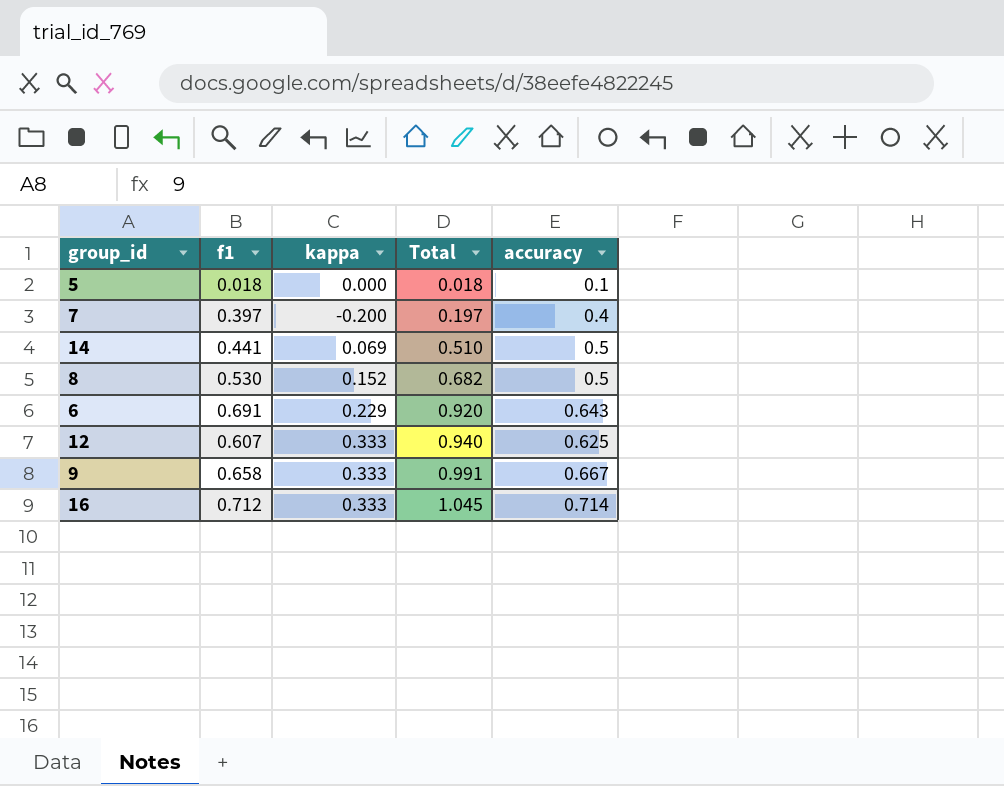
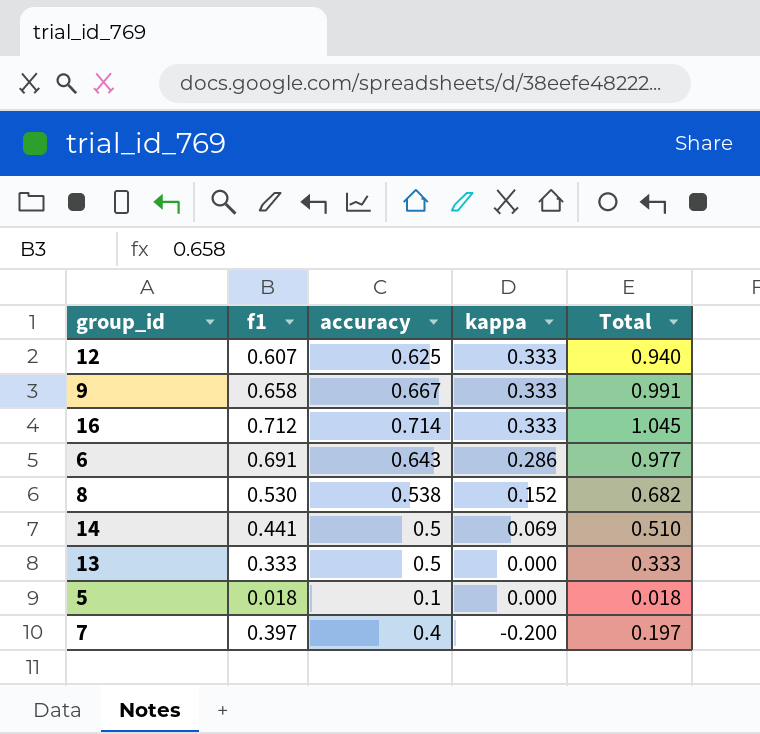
row order: Total ascending -> kappa descending
column accuracy | position: 5 -> 3
6 | kappa: 0.229 -> 0.286
6 | Total: 0.920 -> 0.977
8 | accuracy: 0.5 -> 0.538
row 13: none -> 0.333 | 0.5 | 0.000 | 0.333

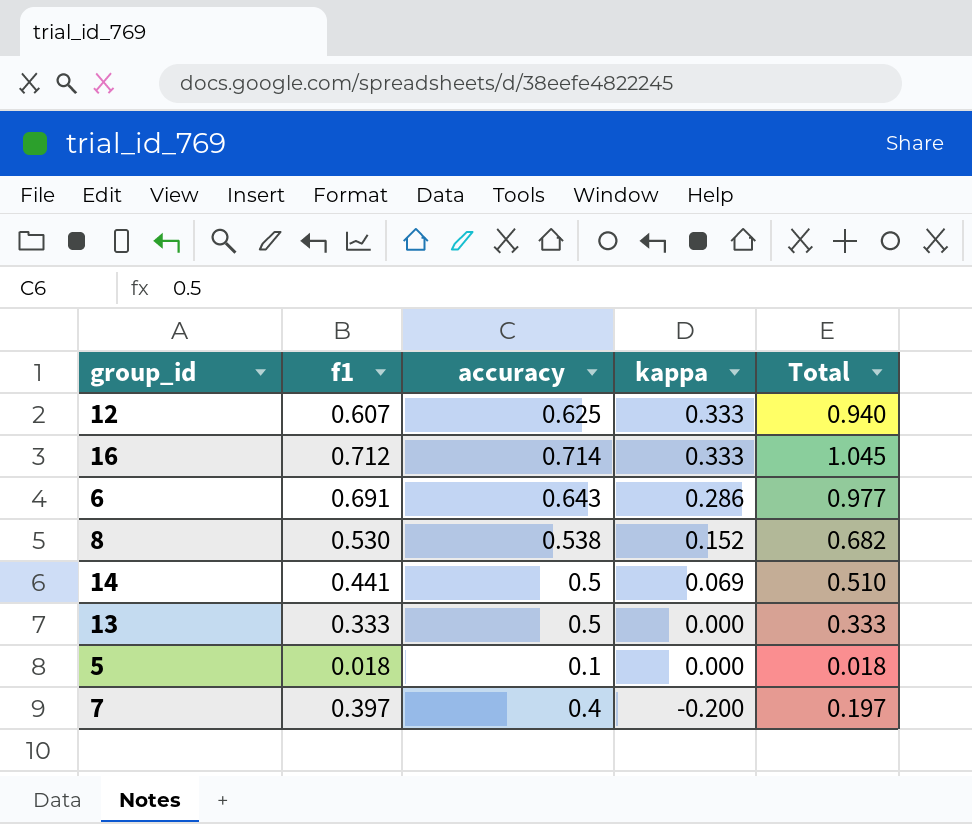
row 9: 0.658 | 0.667 | 0.333 | 0.991 -> none

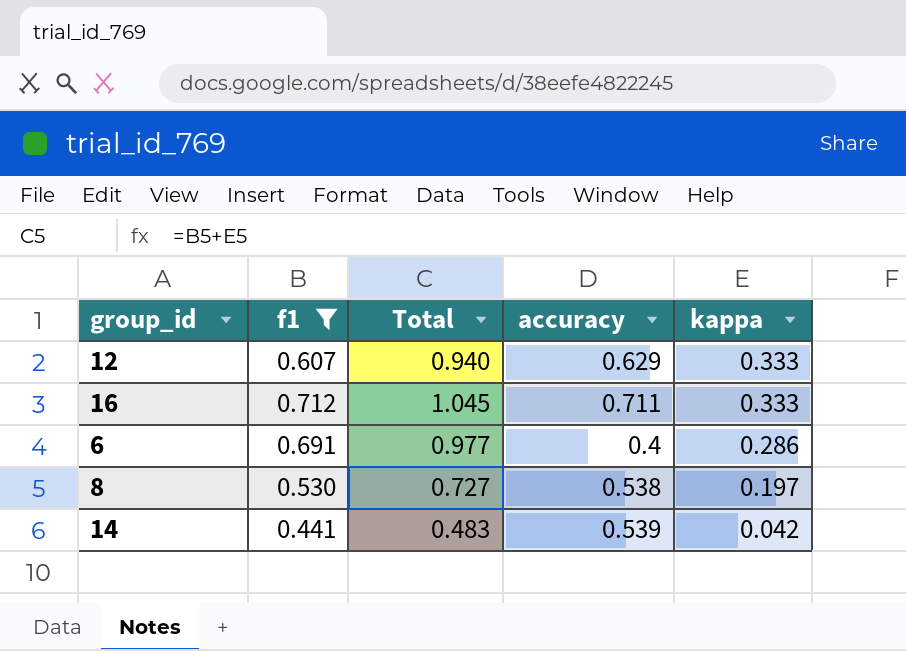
filter: none -> f1 >= 0.441
column Total | position: 5 -> 3
12 | accuracy: 0.625 -> 0.629
16 | accuracy: 0.714 -> 0.711
6 | accuracy: 0.643 -> 0.4
8 | Total: 0.682 -> 0.727
8 | kappa: 0.152 -> 0.197
14 | Total: 0.510 -> 0.483
14 | accuracy: 0.5 -> 0.539
14 | kappa: 0.069 -> 0.042

